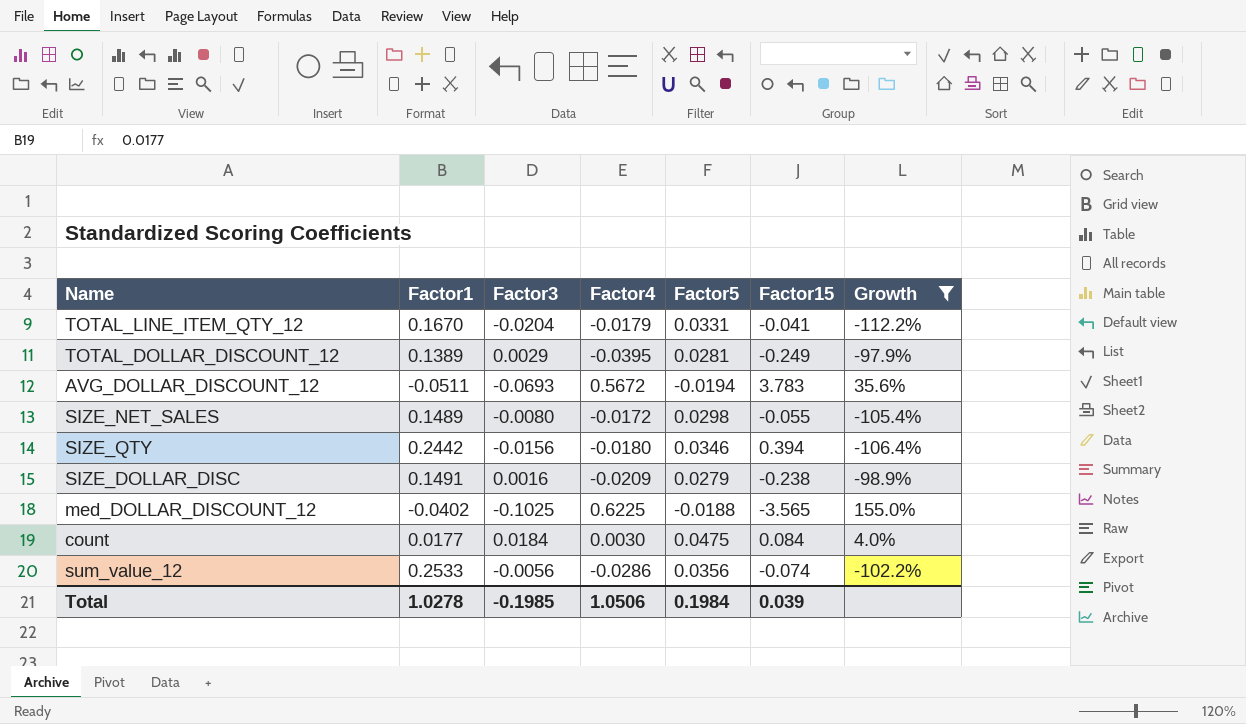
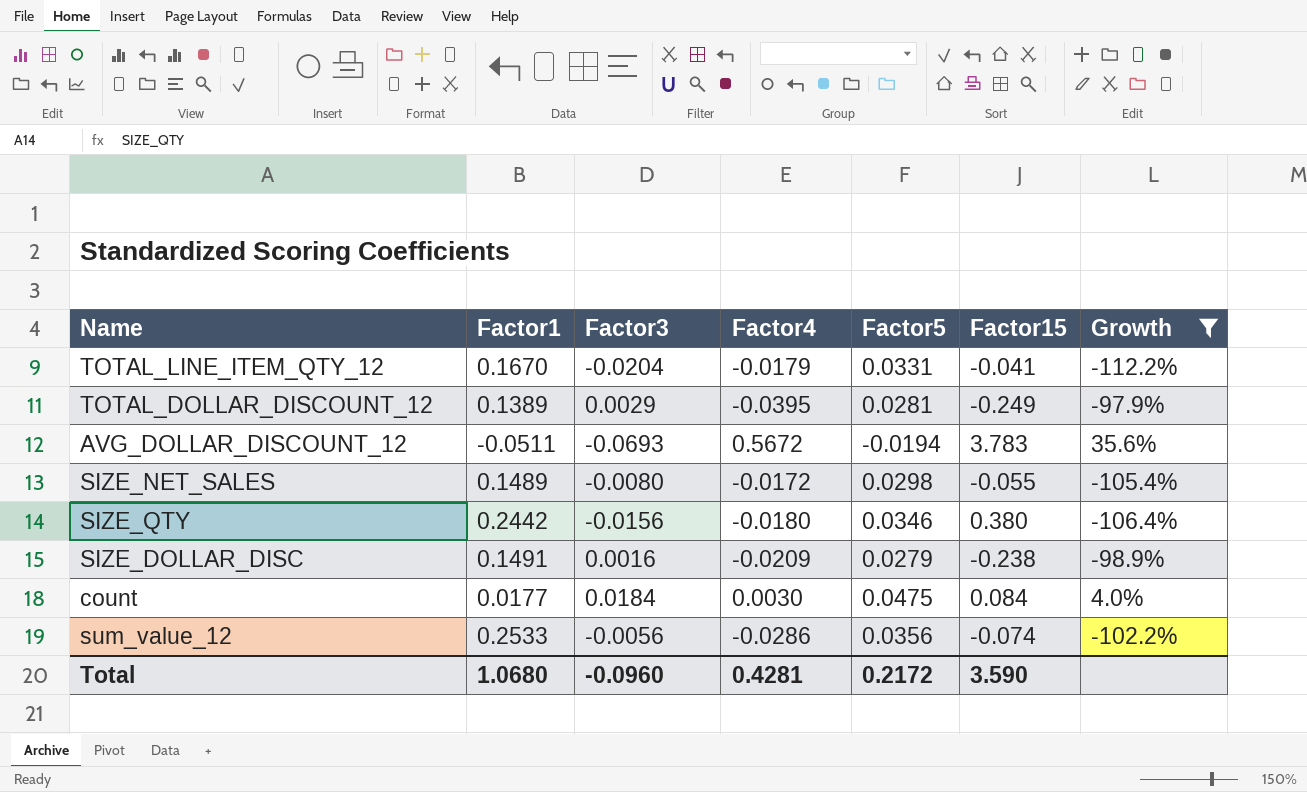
row med_DOLLAR_DISCOUNT_12: -0.0402 | -0.1025 | 0.6225 | -0.0188 | -3.565 | 155.0% -> none
SIZE_QTY | Factor15: 0.394 -> 0.380
Total | Factor1: 1.0278 -> 1.0680
Total | Factor3: -0.1985 -> -0.0960
Total | Factor4: 1.0506 -> 0.4281
Total | Factor5: 0.1984 -> 0.2172
Total | Factor15: 0.039 -> 3.590

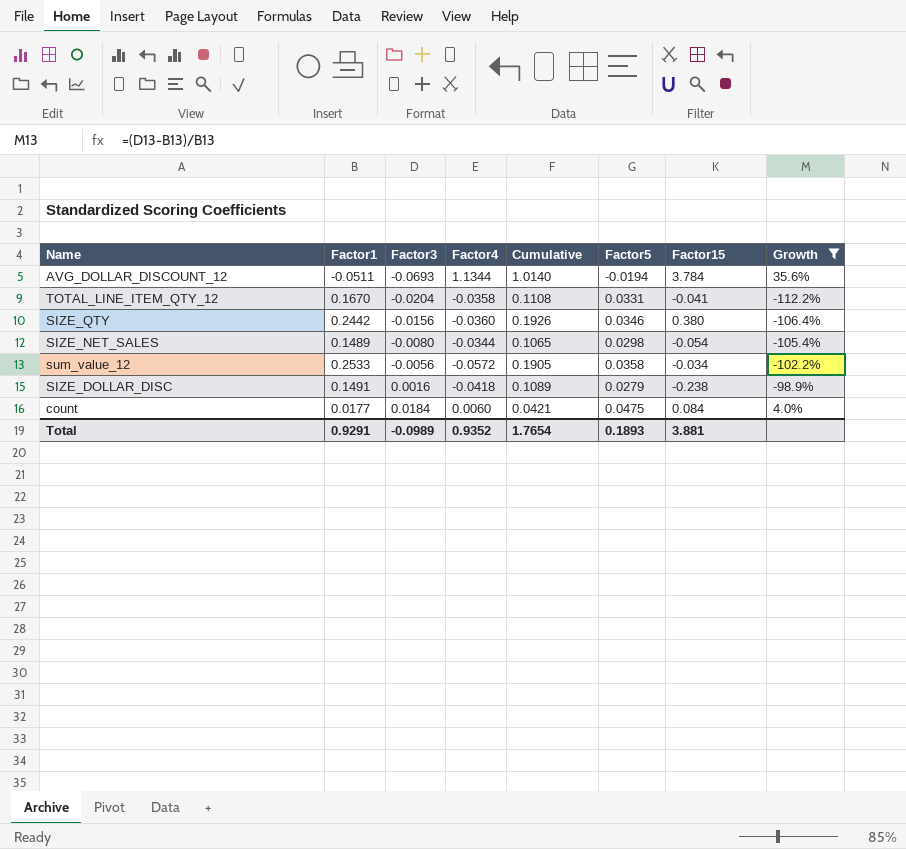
row order: none -> Factor3 ascending
column Cumulative | formula: none -> [Factor1] + [Factor3] + [Factor4]
row TOTAL_DOLLAR_DISCOUNT_12: 0.1389 | 0.0029 | -0.0395 | 0.0281 | -0.249 | -97.9% -> none
AVG_DOLLAR_DISCOUNT_12 | Factor4: 0.5672 -> 1.1344
AVG_DOLLAR_DISCOUNT_12 | Factor15: 3.783 -> 3.784
TOTAL_LINE_ITEM_QTY_12 | Factor4: -0.0179 -> -0.0358
SIZE_QTY | Factor4: -0.0180 -> -0.0360
SIZE_NET_SALES | Factor4: -0.0172 -> -0.0344
SIZE_NET_SALES | Factor15: -0.055 -> -0.054
sum_value_12 | Factor4: -0.0286 -> -0.0572
sum_value_12 | Factor5: 0.0356 -> 0.0358
sum_value_12 | Factor15: -0.074 -> -0.034
SIZE_DOLLAR_DISC | Factor4: -0.0209 -> -0.0418
count | Factor4: 0.0030 -> 0.0060
Total | Factor1: 1.0680 -> 0.9291
Total | Factor3: -0.0960 -> -0.0989
Total | Factor4: 0.4281 -> 0.9352
Total | Factor5: 0.2172 -> 0.1893
Total | Factor15: 3.590 -> 3.881

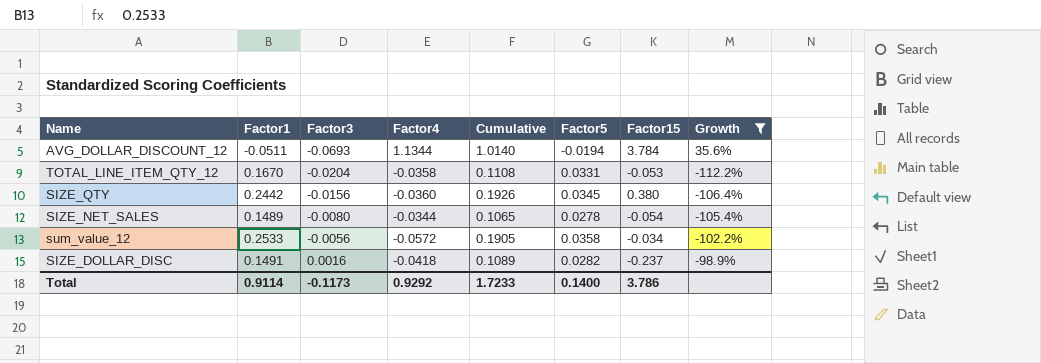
row count: 0.0177 | 0.0184 | 0.0060 | 0.0421 | 0.0475 | 0.084 | 4.0% -> none
TOTAL_LINE_ITEM_QTY_12 | Factor15: -0.041 -> -0.053
SIZE_QTY | Factor5: 0.0346 -> 0.0345
SIZE_NET_SALES | Factor5: 0.0298 -> 0.0278
SIZE_DOLLAR_DISC | Factor5: 0.0279 -> 0.0282
SIZE_DOLLAR_DISC | Factor15: -0.238 -> -0.237
Total | Factor1: 0.9291 -> 0.9114
Total | Factor3: -0.0989 -> -0.1173
Total | Factor4: 0.9352 -> 0.9292
Total | Cumulative: 1.7654 -> 1.7233
Total | Factor5: 0.1893 -> 0.1400
Total | Factor15: 3.881 -> 3.786

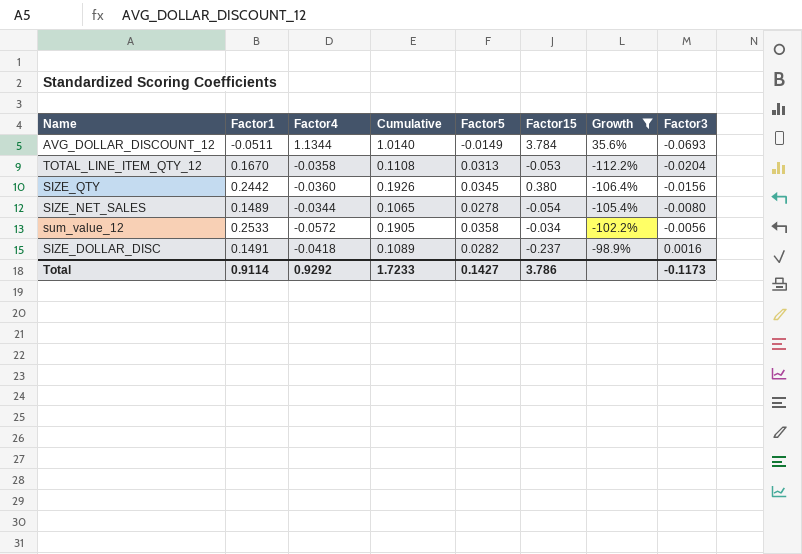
column Factor3 | position: 3 -> 8
AVG_DOLLAR_DISCOUNT_12 | Factor5: -0.0194 -> -0.0149
TOTAL_LINE_ITEM_QTY_12 | Factor5: 0.0331 -> 0.0313
Total | Factor5: 0.1400 -> 0.1427

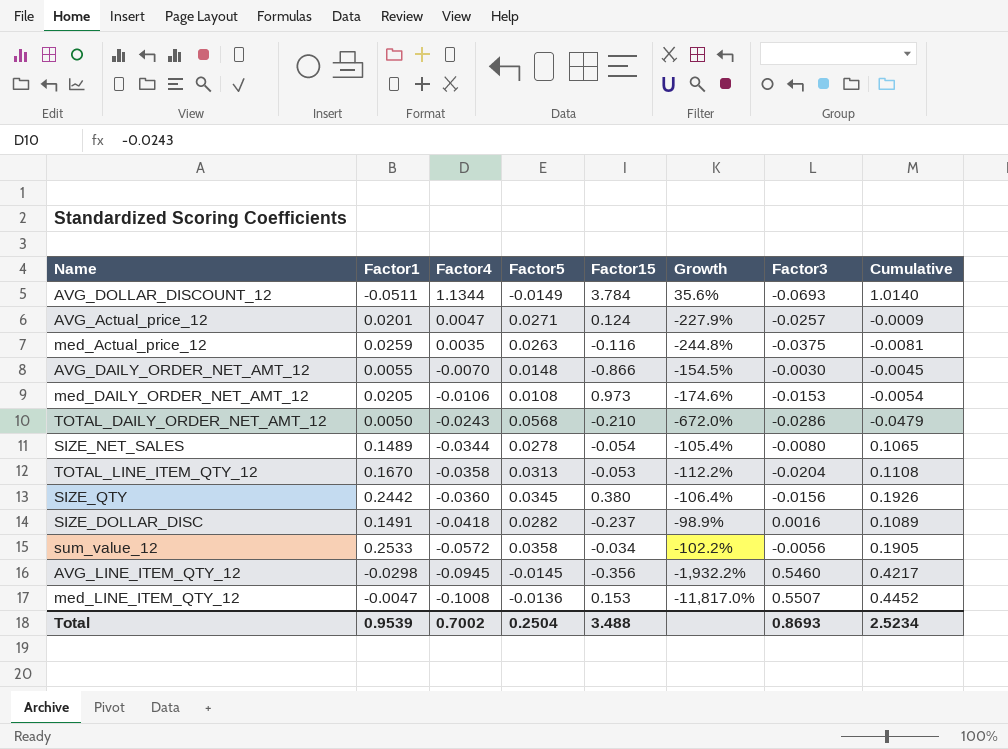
filter: Growth >= -112.2% -> none
row order: Factor3 ascending -> Factor4 descending
column Cumulative | position: 4 -> 8
Total | Factor1: 0.9114 -> 0.9539
Total | Factor4: 0.9292 -> 0.7002
Total | Factor5: 0.1427 -> 0.2504
Total | Factor15: 3.786 -> 3.488
Total | Factor3: -0.1173 -> 0.8693
Total | Cumulative: 1.7233 -> 2.5234

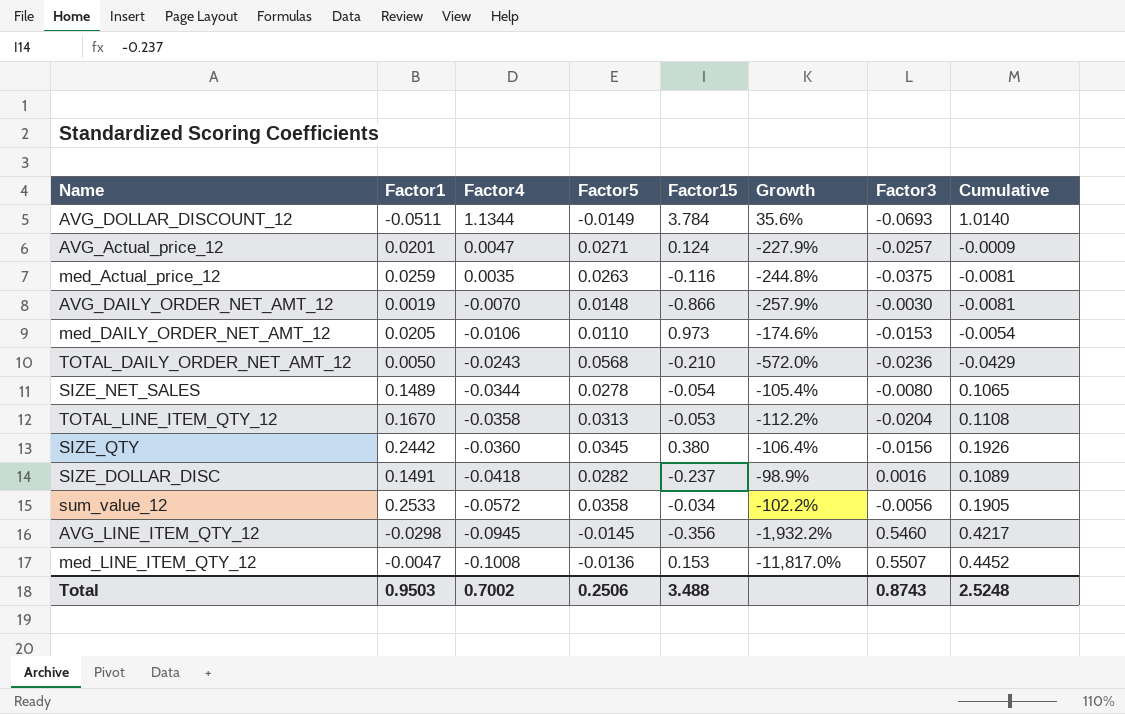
AVG_DAILY_ORDER_NET_AMT_12 | Factor1: 0.0055 -> 0.0019
AVG_DAILY_ORDER_NET_AMT_12 | Growth: -154.5% -> -257.9%
AVG_DAILY_ORDER_NET_AMT_12 | Cumulative: -0.0045 -> -0.0081
med_DAILY_ORDER_NET_AMT_12 | Factor5: 0.0108 -> 0.0110
TOTAL_DAILY_ORDER_NET_AMT_12 | Growth: -672.0% -> -572.0%
TOTAL_DAILY_ORDER_NET_AMT_12 | Factor3: -0.0286 -> -0.0236
TOTAL_DAILY_ORDER_NET_AMT_12 | Cumulative: -0.0479 -> -0.0429
Total | Factor1: 0.9539 -> 0.9503
Total | Factor5: 0.2504 -> 0.2506
Total | Factor3: 0.8693 -> 0.8743
Total | Cumulative: 2.5234 -> 2.5248

